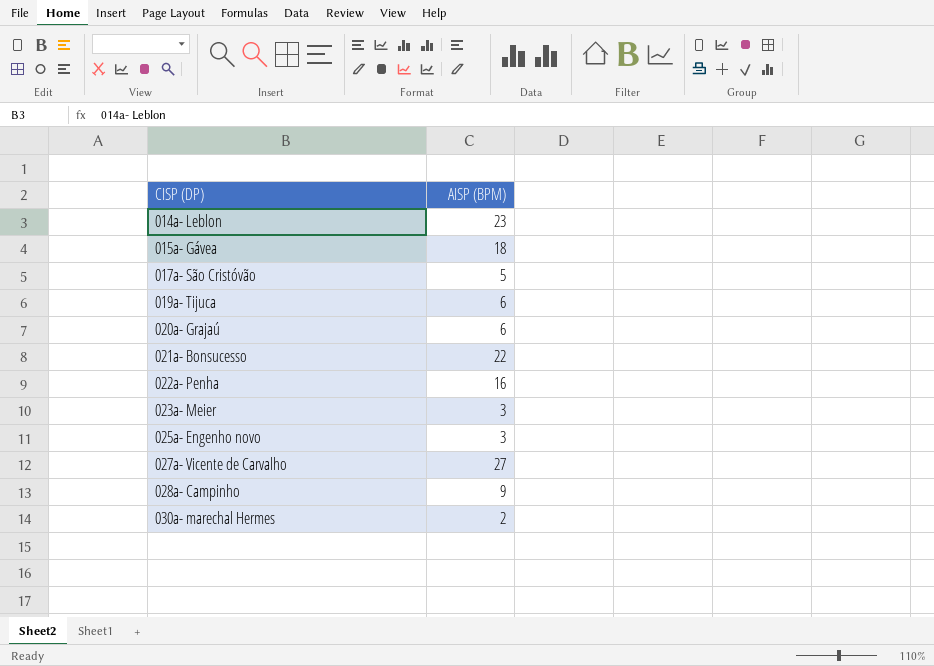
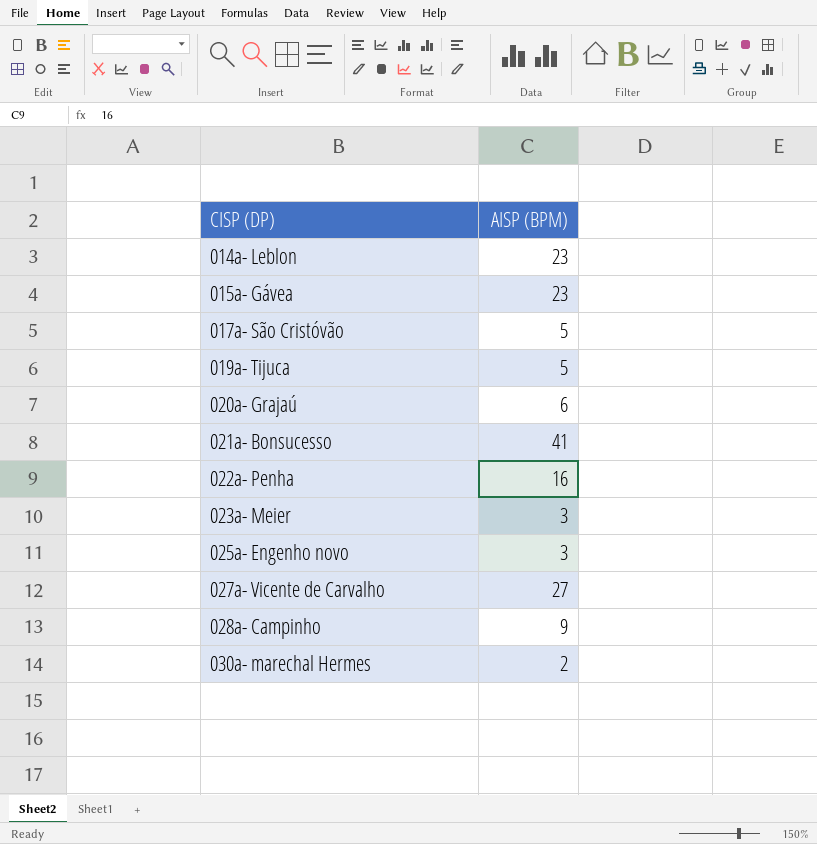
015a- Gávea | AISP (BPM): 18 -> 23
019a- Tijuca | AISP (BPM): 6 -> 5
021a- Bonsucesso | AISP (BPM): 22 -> 41

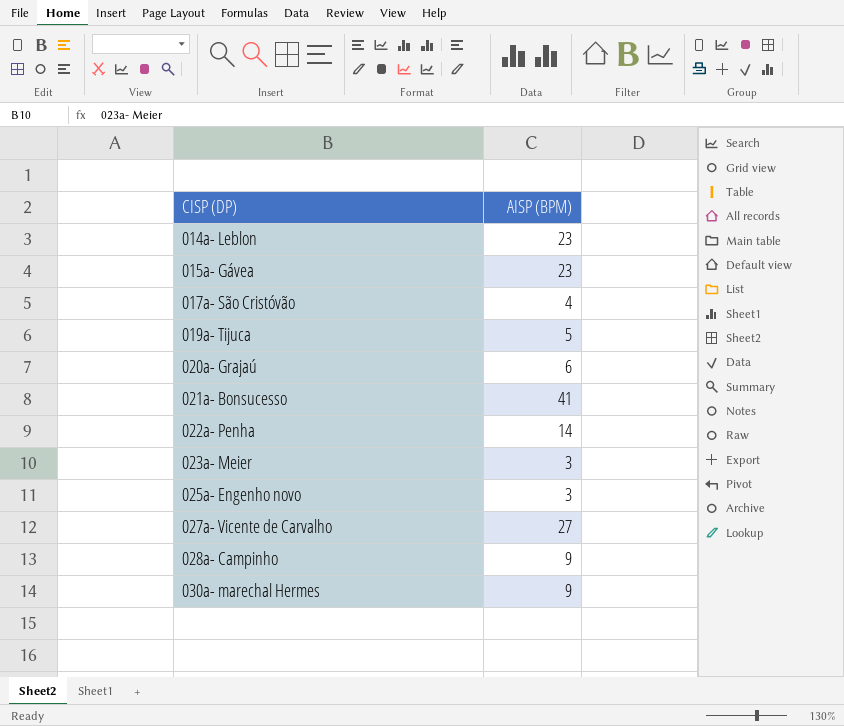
017a- São Cristóvão | AISP (BPM): 5 -> 4
022a- Penha | AISP (BPM): 16 -> 14
030a- marechal Hermes | AISP (BPM): 2 -> 9

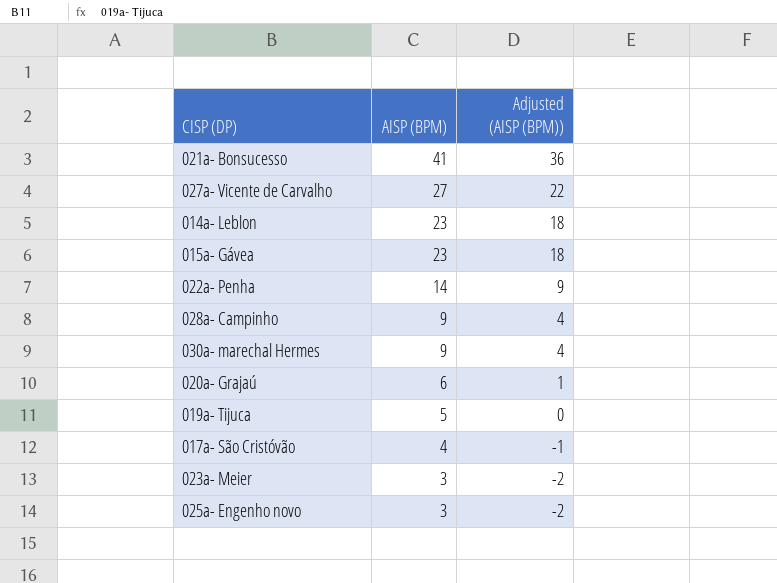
row order: CISP (DP) ascending -> AISP (BPM) descending
column Adjusted (AISP (BPM)) | formula: none -> [AISP (BPM)] - 5

